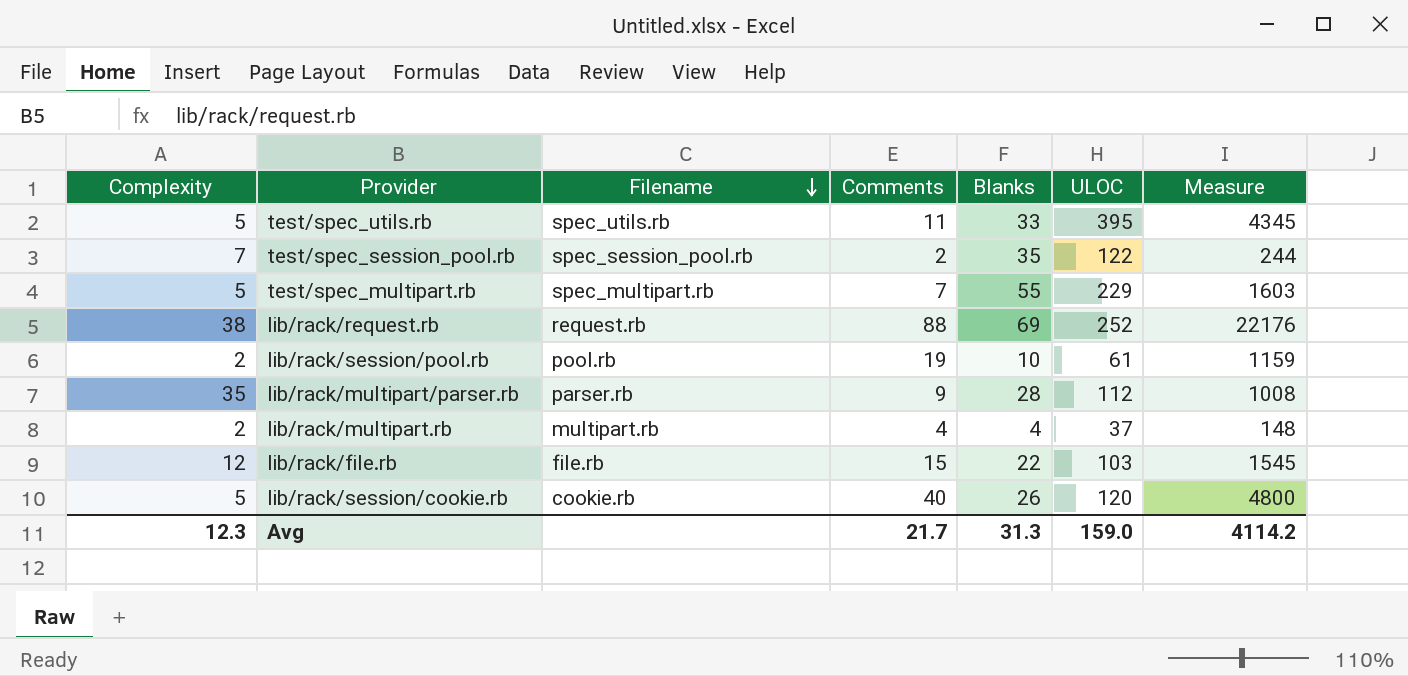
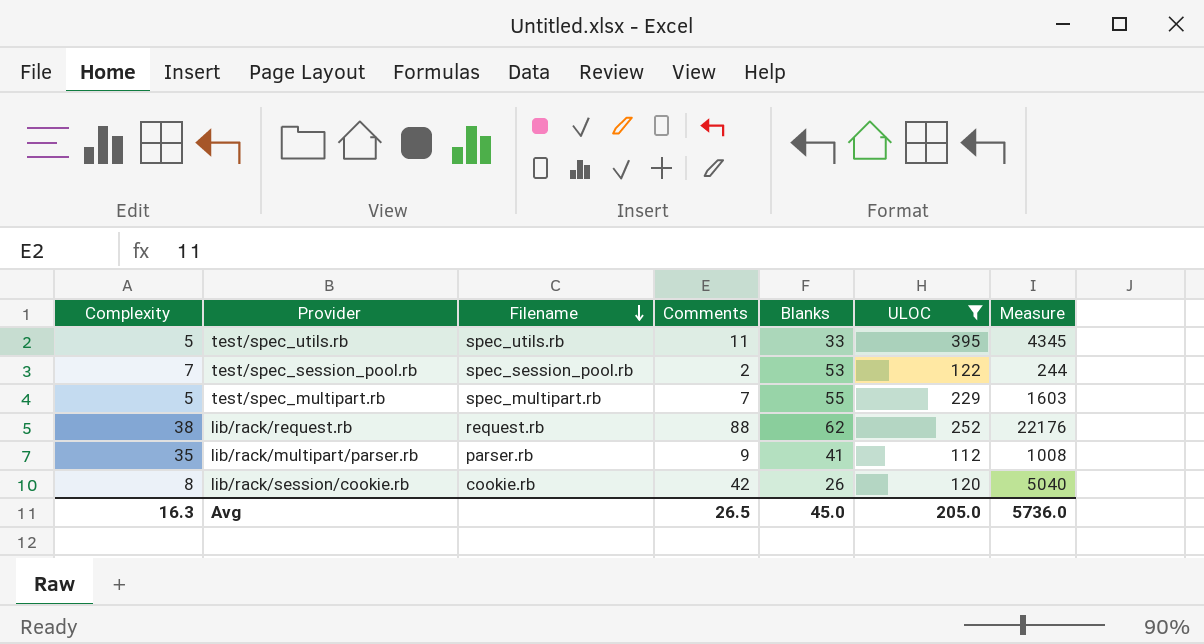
filter: none -> ULOC >= 112
test/spec_session_pool.rb | Blanks: 35 -> 53
lib/rack/request.rb | Blanks: 69 -> 62
lib/rack/multipart/parser.rb | Blanks: 28 -> 41
lib/rack/session/cookie.rb | Complexity: 5 -> 8
lib/rack/session/cookie.rb | Comments: 40 -> 42
lib/rack/session/cookie.rb | Measure: 4800 -> 5040
Avg | Complexity: 12.3 -> 16.3
Avg | Comments: 21.7 -> 26.5
Avg | Blanks: 31.3 -> 45.0
Avg | ULOC: 159.0 -> 205.0
Avg | Measure: 4114.2 -> 5736.0

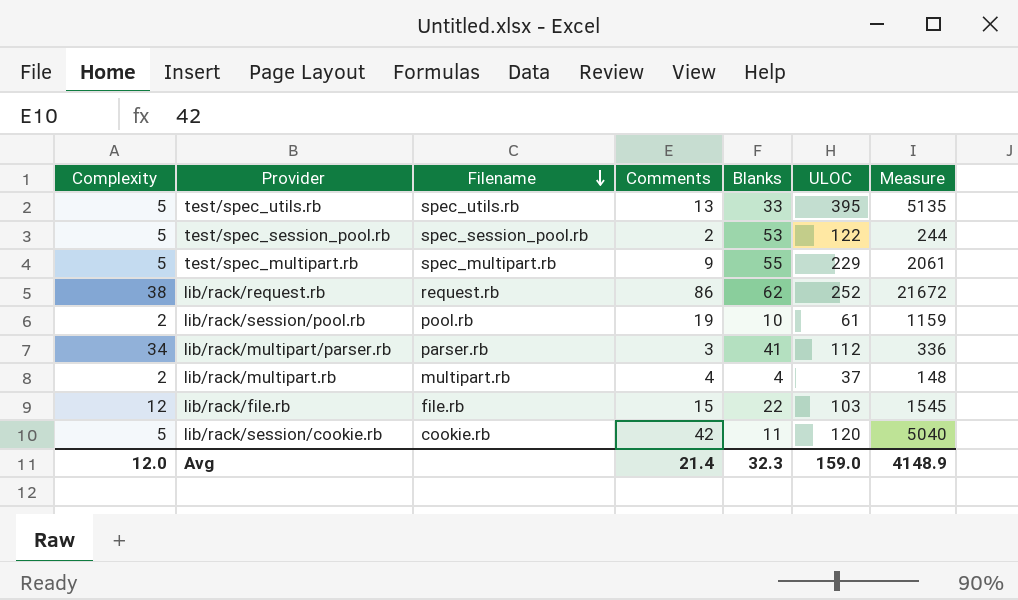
filter: ULOC >= 112 -> none
test/spec_utils.rb | Comments: 11 -> 13
test/spec_utils.rb | Measure: 4345 -> 5135
test/spec_session_pool.rb | Complexity: 7 -> 5
test/spec_multipart.rb | Comments: 7 -> 9
test/spec_multipart.rb | Measure: 1603 -> 2061
lib/rack/request.rb | Comments: 88 -> 86
lib/rack/request.rb | Measure: 22176 -> 21672
lib/rack/multipart/parser.rb | Complexity: 35 -> 34
lib/rack/multipart/parser.rb | Comments: 9 -> 3
lib/rack/multipart/parser.rb | Measure: 1008 -> 336
lib/rack/session/cookie.rb | Complexity: 8 -> 5
lib/rack/session/cookie.rb | Blanks: 26 -> 11
Avg | Complexity: 16.3 -> 12.0
Avg | Comments: 26.5 -> 21.4
Avg | Blanks: 45.0 -> 32.3
Avg | ULOC: 205.0 -> 159.0
Avg | Measure: 5736.0 -> 4148.9

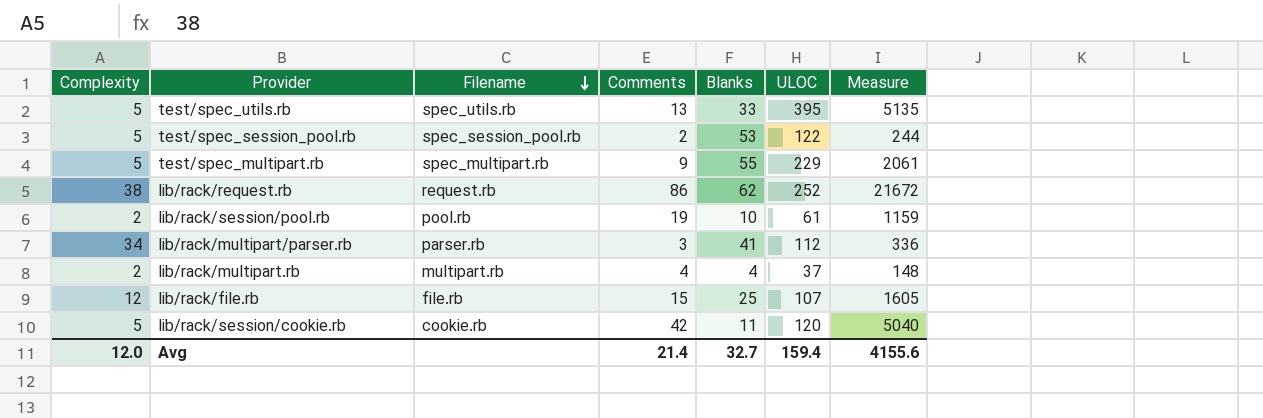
lib/rack/file.rb | Blanks: 22 -> 25
lib/rack/file.rb | ULOC: 103 -> 107
lib/rack/file.rb | Measure: 1545 -> 1605
Avg | Blanks: 32.3 -> 32.7
Avg | ULOC: 159.0 -> 159.4
Avg | Measure: 4148.9 -> 4155.6

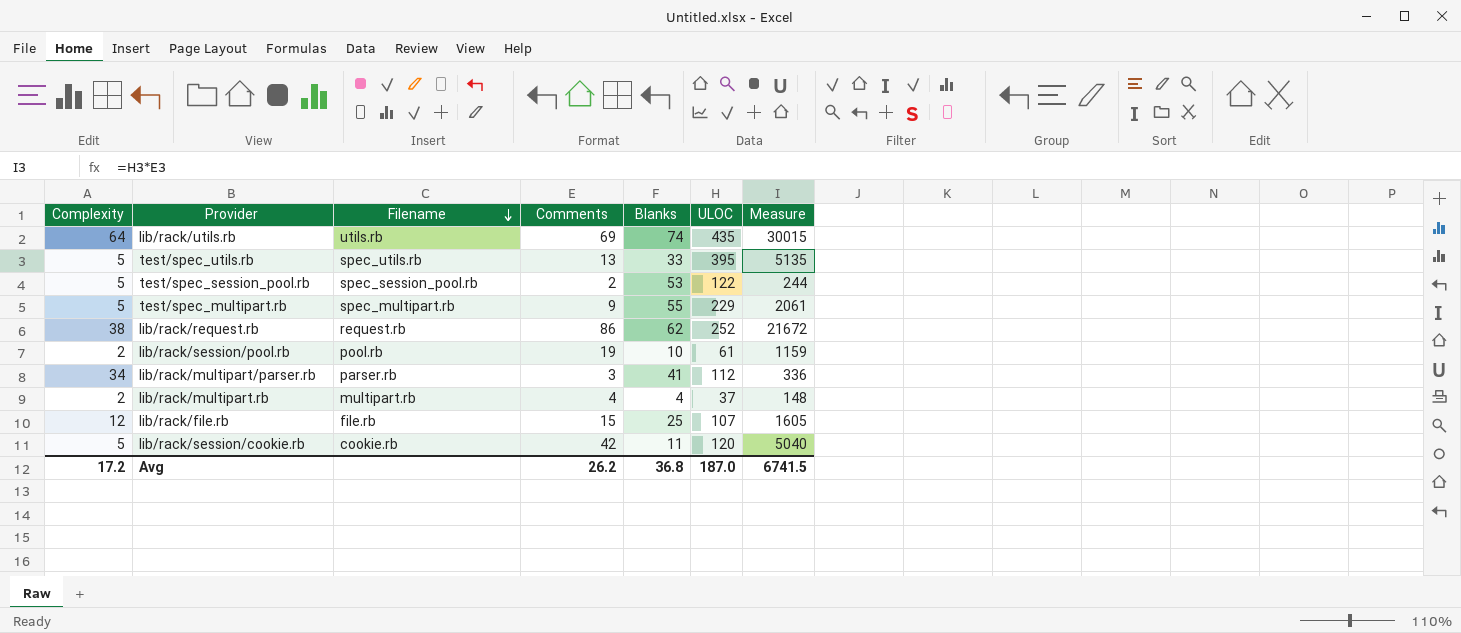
row lib/rack/utils.rb: none -> 64 | utils.rb | 69 | 74 | 435 | 30015
Avg | Complexity: 12.0 -> 17.2
Avg | Comments: 21.4 -> 26.2
Avg | Blanks: 32.7 -> 36.8
Avg | ULOC: 159.4 -> 187.0
Avg | Measure: 4155.6 -> 6741.5

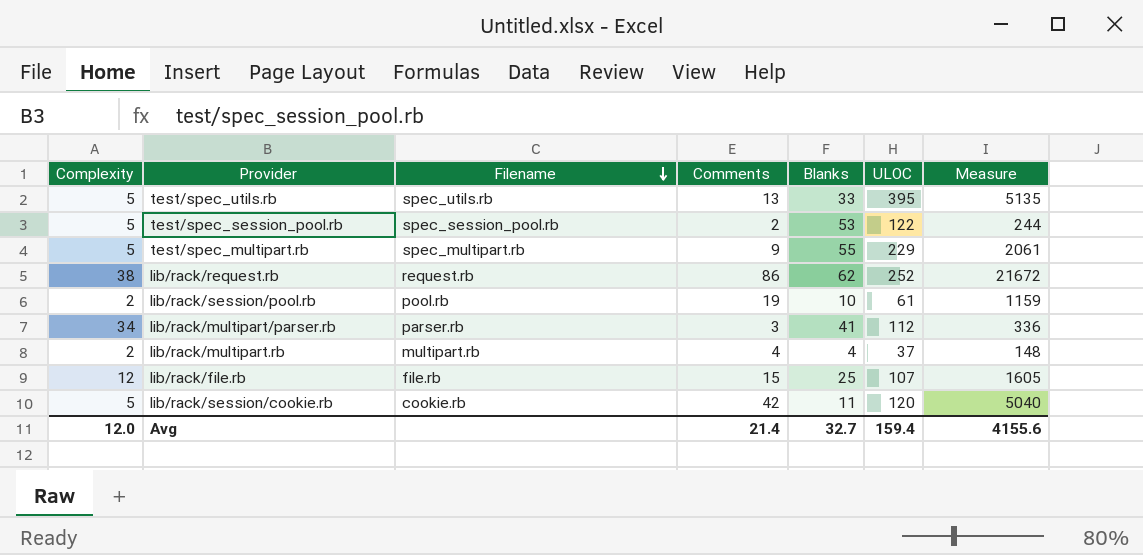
row lib/rack/utils.rb: 64 | utils.rb | 69 | 74 | 435 | 30015 -> none
Avg | Complexity: 17.2 -> 12.0
Avg | Comments: 26.2 -> 21.4
Avg | Blanks: 36.8 -> 32.7
Avg | ULOC: 187.0 -> 159.4
Avg | Measure: 6741.5 -> 4155.6

